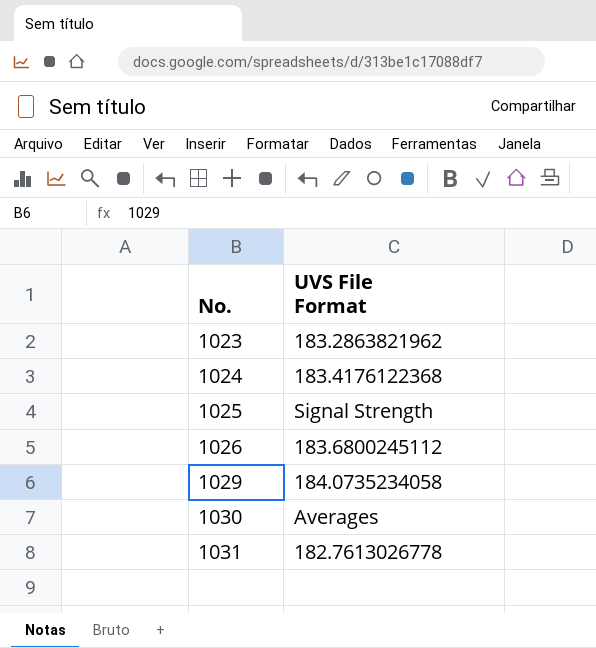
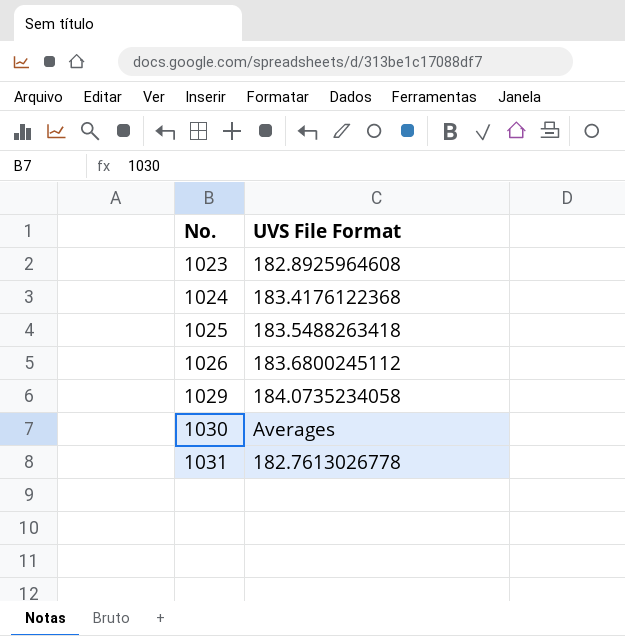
1023 | UVS File Format: 183.2863821962 -> 182.8925964608
1025 | UVS File Format: Signal Strength -> 183.5488263418

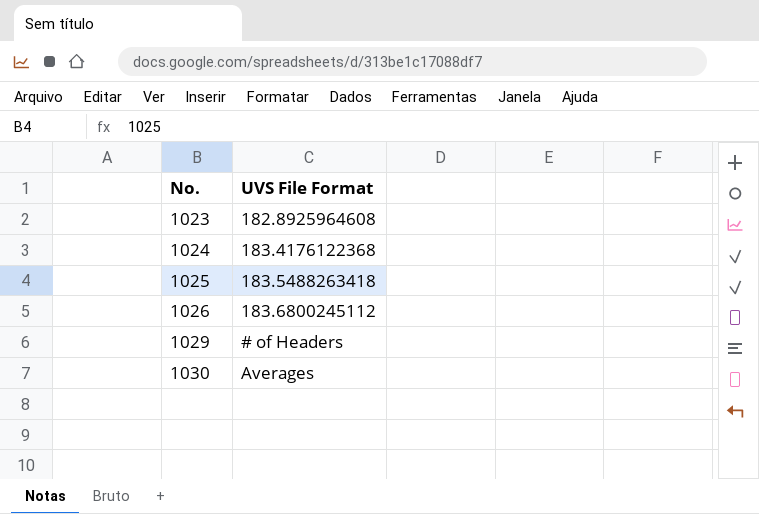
row 1031: 182.7613026778 -> none
1029 | UVS File Format: 184.0735234058 -> # of Headers

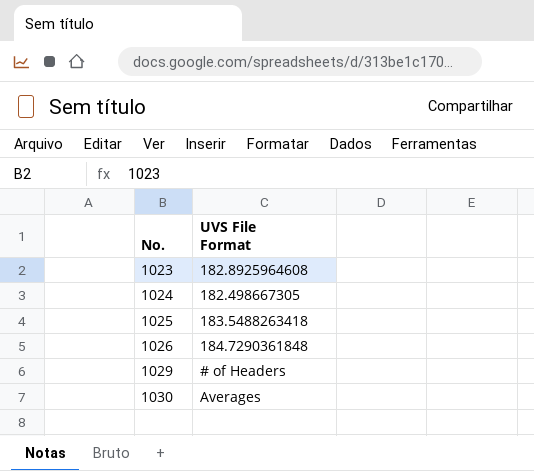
1024 | UVS File Format: 183.4176122368 -> 182.498667305
1026 | UVS File Format: 183.6800245112 -> 184.7290361848

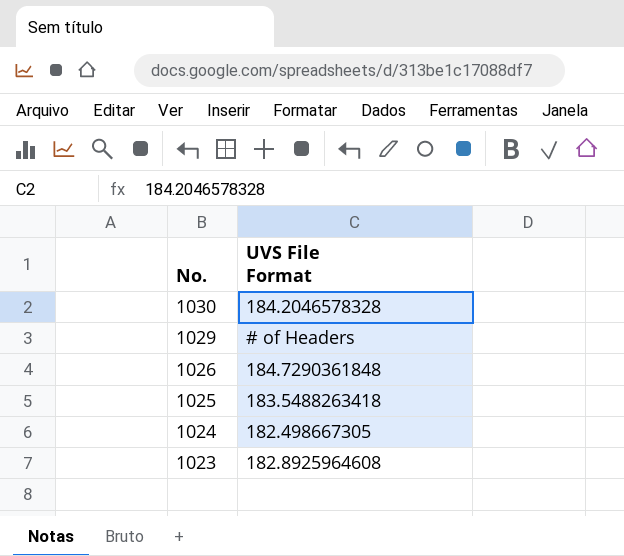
row order: No. ascending -> No. descending
1030 | UVS File Format: Averages -> 184.2046578328

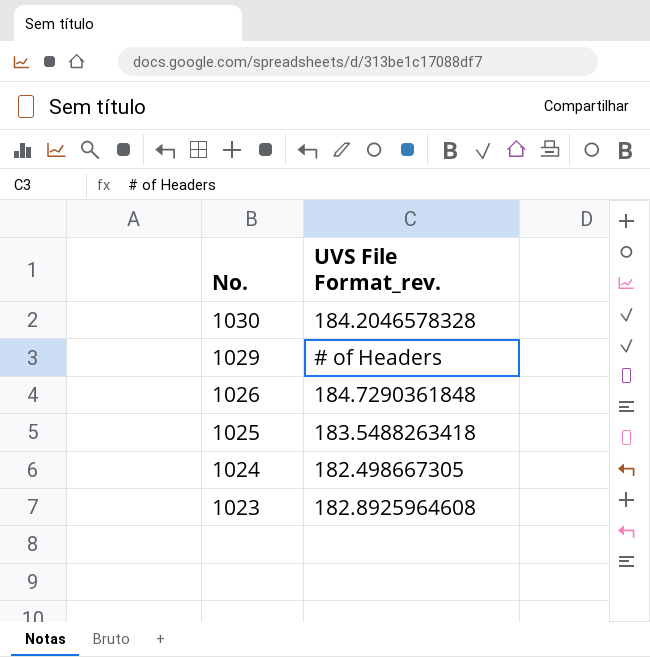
column name: UVS File Format -> UVS File Format_rev.

